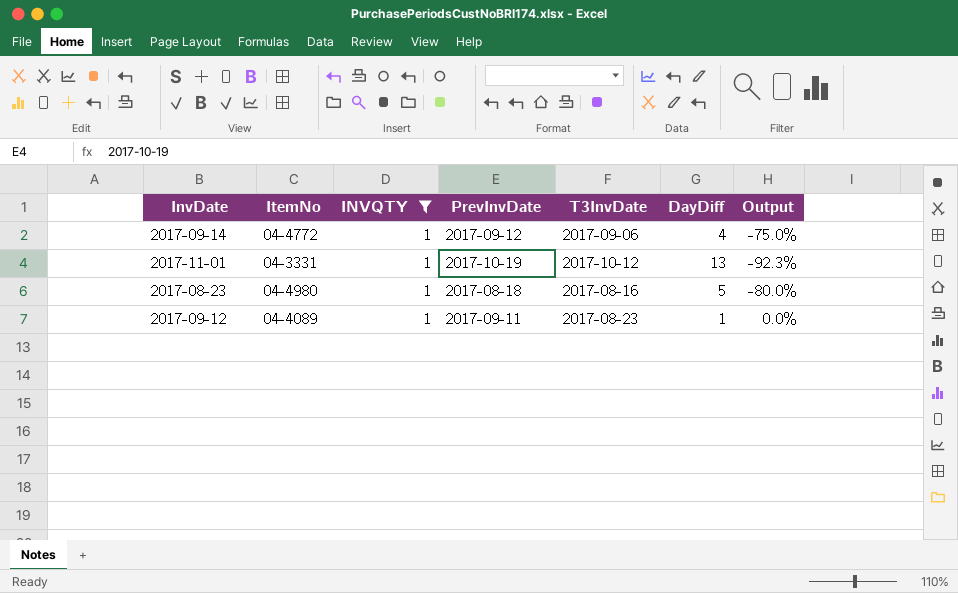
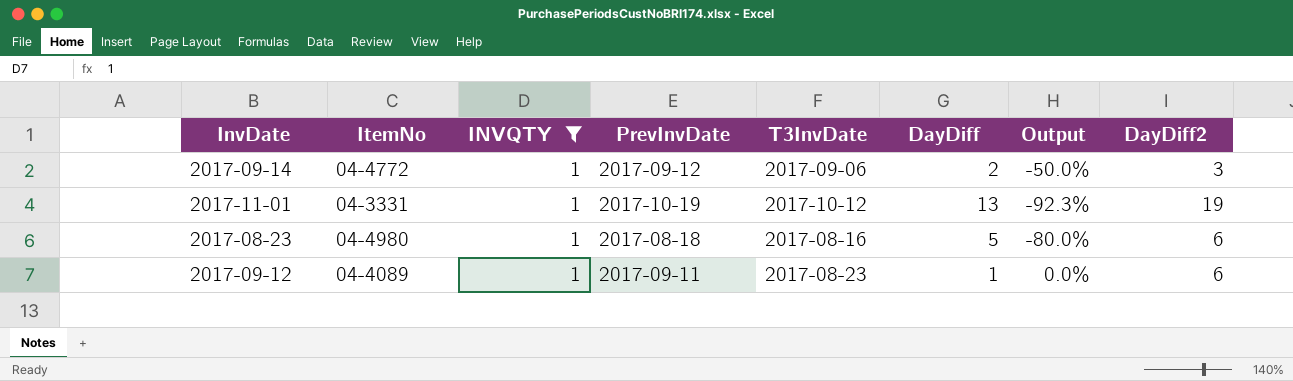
column DayDiff2 | position: none -> 8
2017-09-14 | DayDiff: 4 -> 2
2017-09-14 | Output: -75.0% -> -50.0%

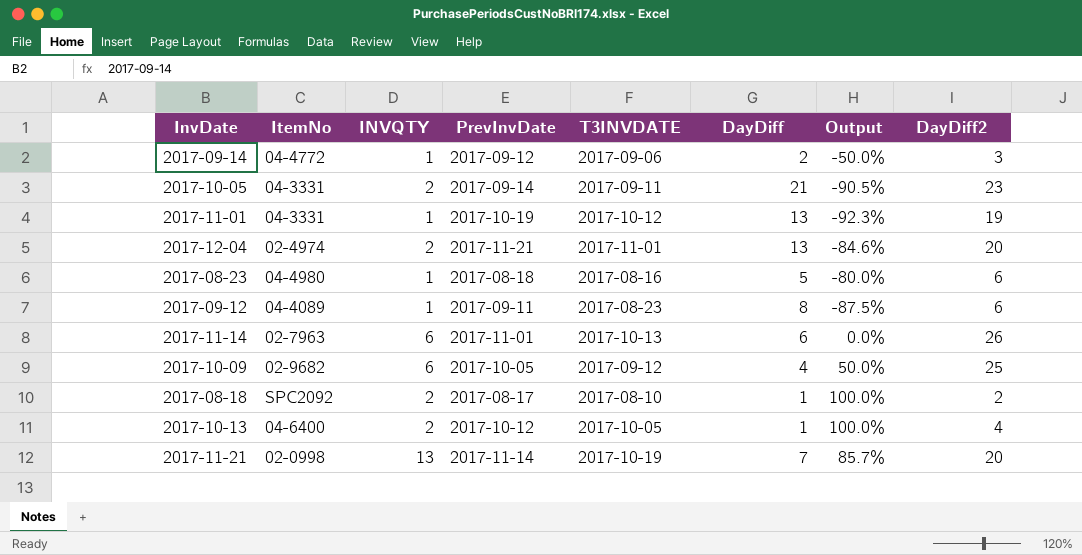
filter: INVQTY = 1 -> none
column name: T3InvDate -> T3INVDATE
2017-09-12 | DayDiff: 1 -> 8
2017-09-12 | Output: 0.0% -> -87.5%

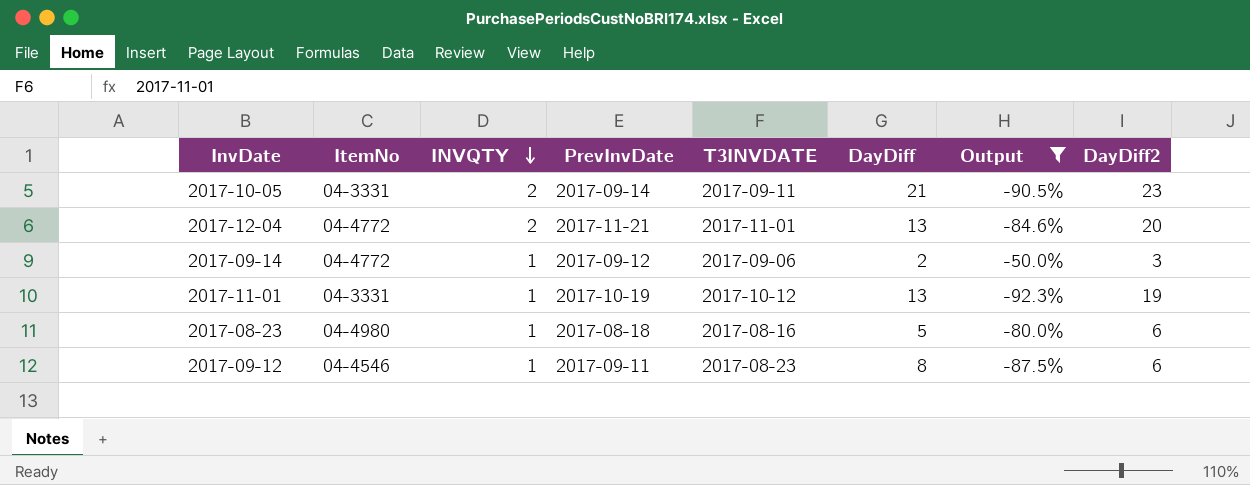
filter: none -> Output <= -50.0%
row order: none -> INVQTY descending
2017-12-04 | ItemNo: 02-4974 -> 04-4772
2017-09-12 | ItemNo: 04-4089 -> 04-4546

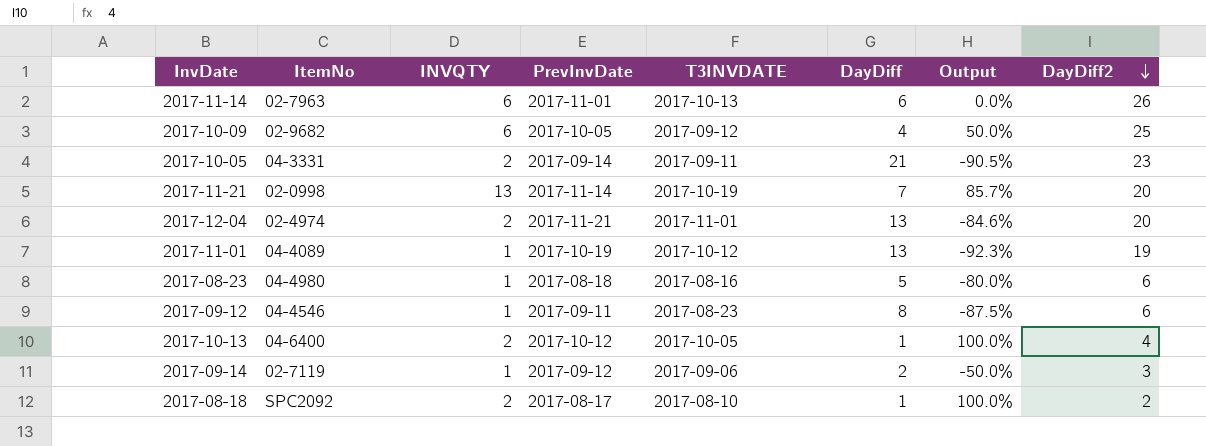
filter: Output <= -50.0% -> none
row order: INVQTY descending -> DayDiff2 descending
2017-12-04 | ItemNo: 04-4772 -> 02-4974
2017-11-01 | ItemNo: 04-3331 -> 04-4089
2017-09-14 | ItemNo: 04-4772 -> 02-7119

